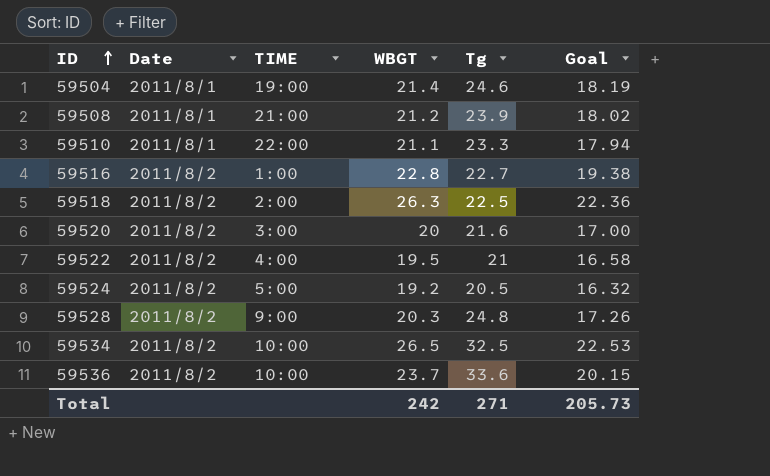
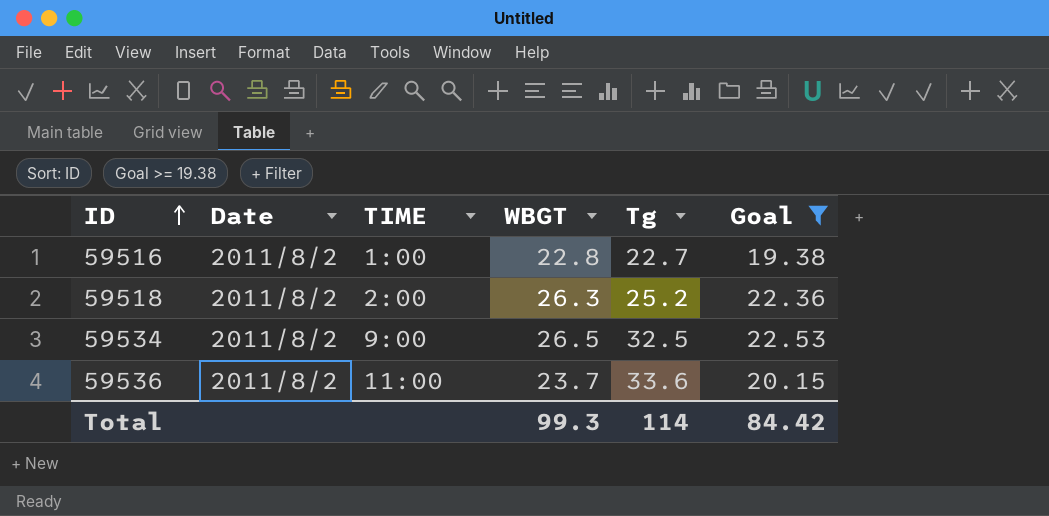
filter: none -> Goal >= 19.38
59518 | Tg: 22.5 -> 25.2
59534 | TIME: 10:00 -> 9:00
59536 | TIME: 10:00 -> 11:00
Total | WBGT: 242 -> 99.3
Total | Tg: 271 -> 114
Total | Goal: 205.73 -> 84.42

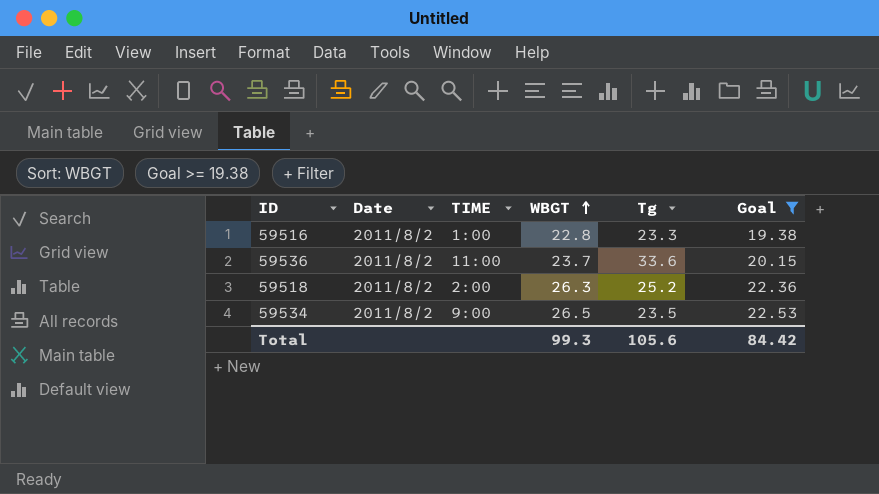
row order: ID ascending -> WBGT ascending
59516 | Tg: 22.7 -> 23.3
59534 | Tg: 32.5 -> 23.5
Total | Tg: 114 -> 105.6

